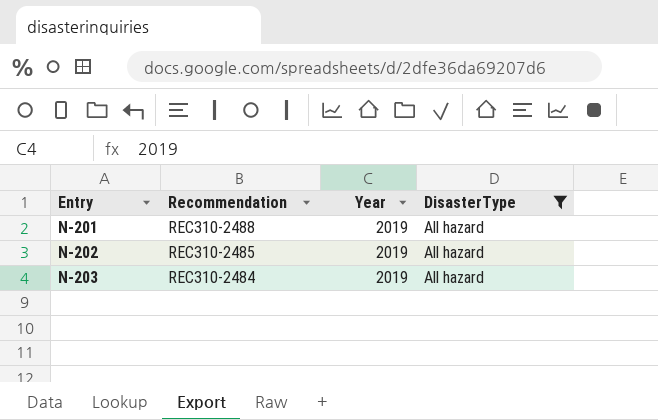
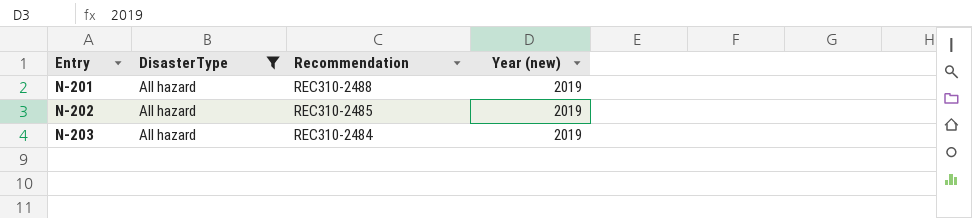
column DisasterType | position: 4 -> 2
column name: Year -> Year (new)

